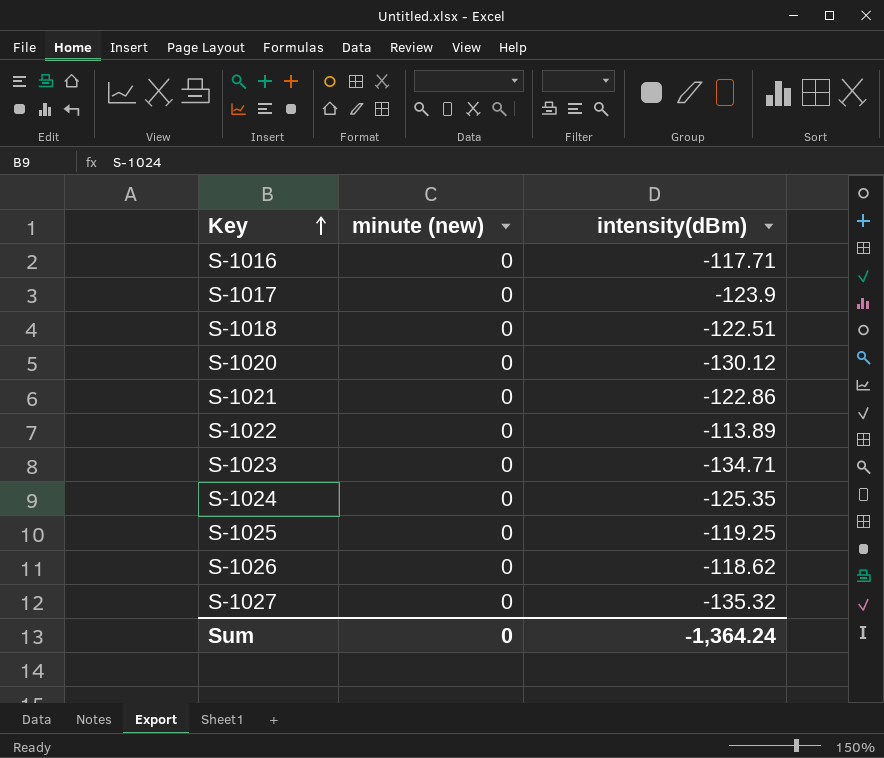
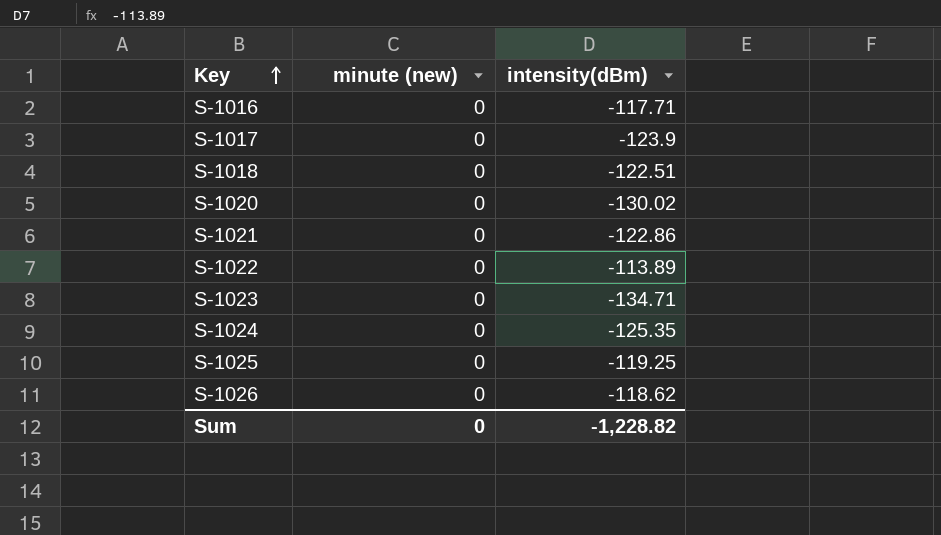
row S-1027: 0 | -135.32 -> none
S-1020 | intensity(dBm): -130.12 -> -130.02
Sum | intensity(dBm): -1,364.24 -> -1,228.82

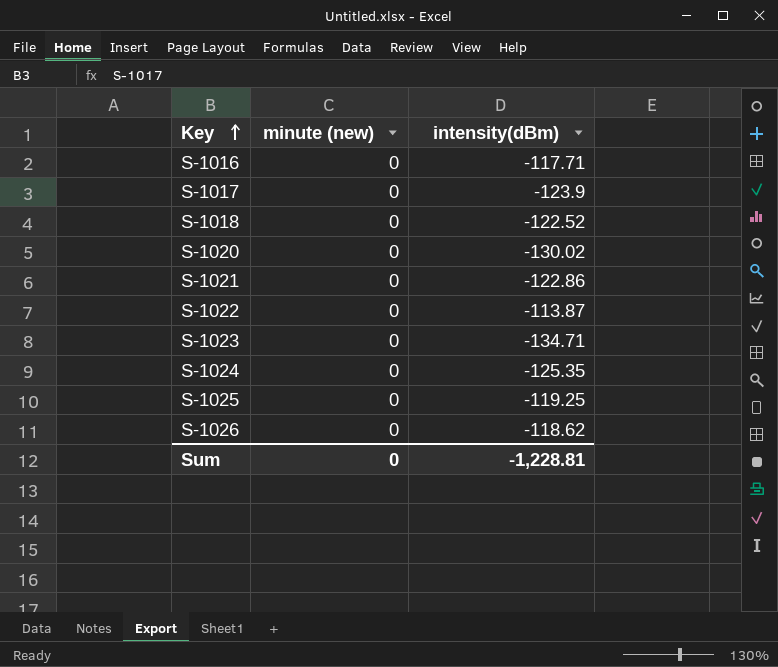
S-1018 | intensity(dBm): -122.51 -> -122.52
S-1022 | intensity(dBm): -113.89 -> -113.87
Sum | intensity(dBm): -1,228.82 -> -1,228.81

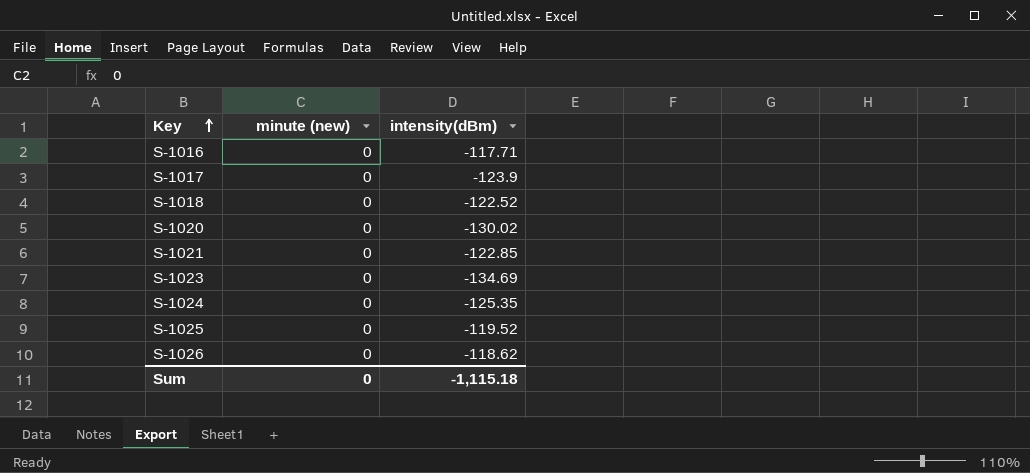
row S-1022: 0 | -113.87 -> none
S-1021 | intensity(dBm): -122.86 -> -122.85
S-1023 | intensity(dBm): -134.71 -> -134.69
S-1025 | intensity(dBm): -119.25 -> -119.52
Sum | intensity(dBm): -1,228.81 -> -1,115.18

